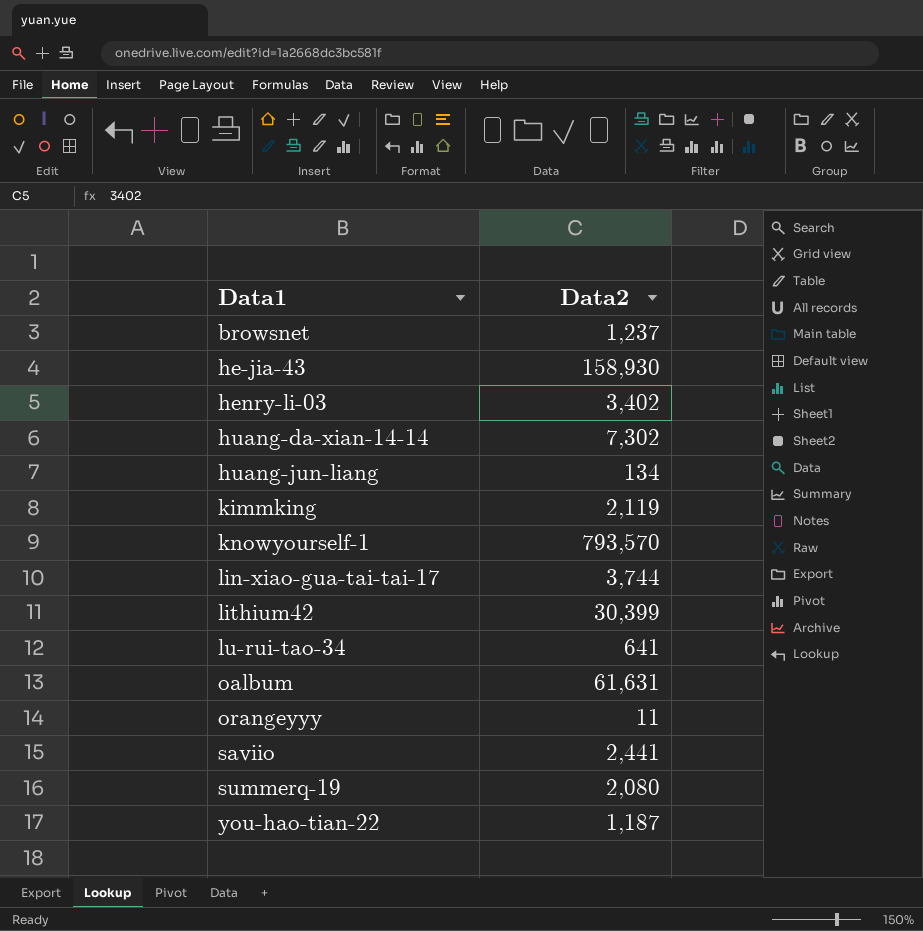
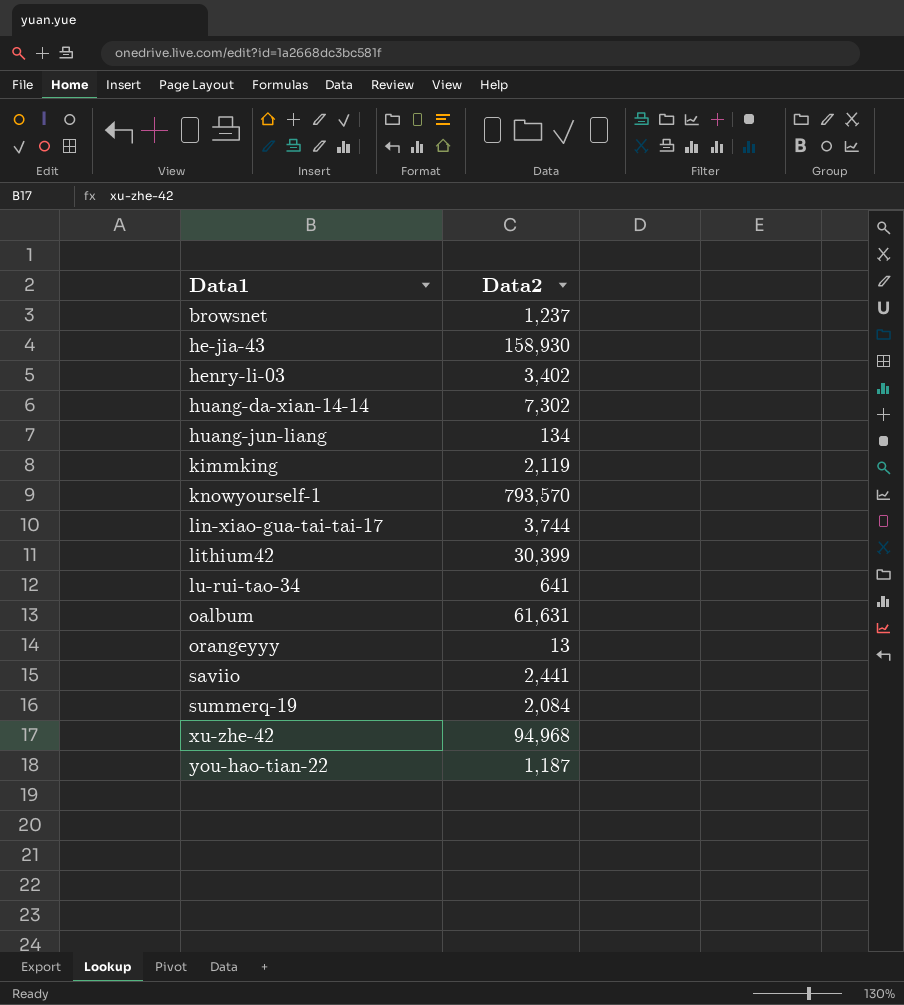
orangeyyy | Data2: 11 -> 13
summerq-19 | Data2: 2,080 -> 2,084
row xu-zhe-42: none -> 94,968

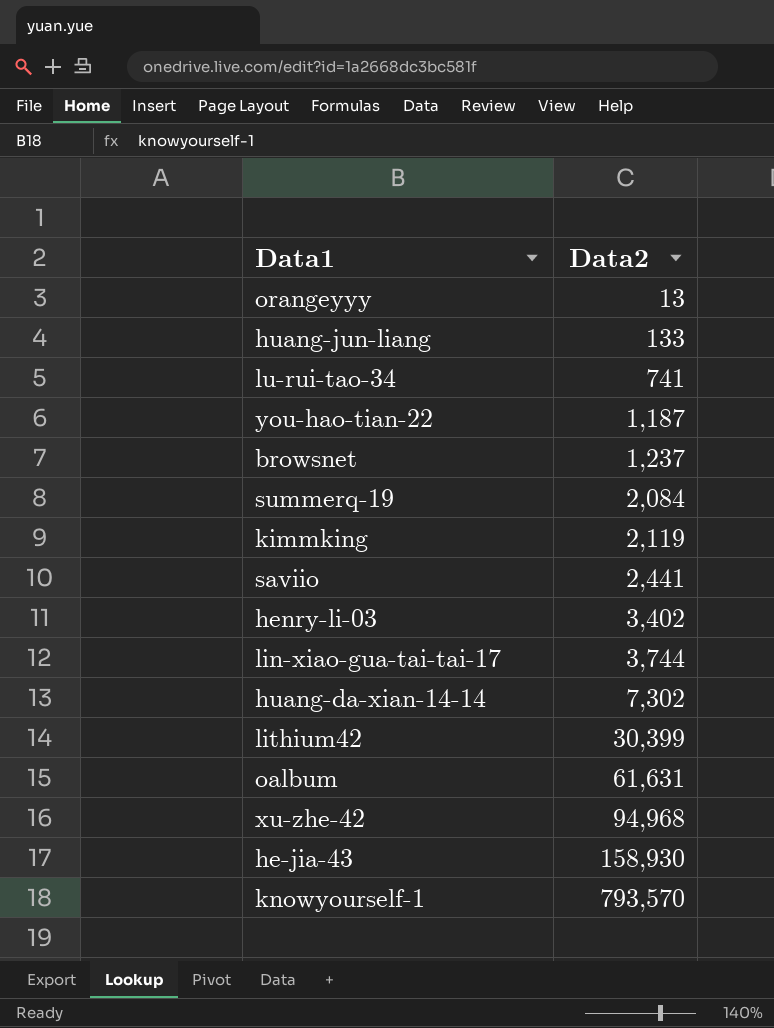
row order: Data1 ascending -> Data2 ascending
huang-jun-liang | Data2: 134 -> 133
lu-rui-tao-34 | Data2: 641 -> 741

